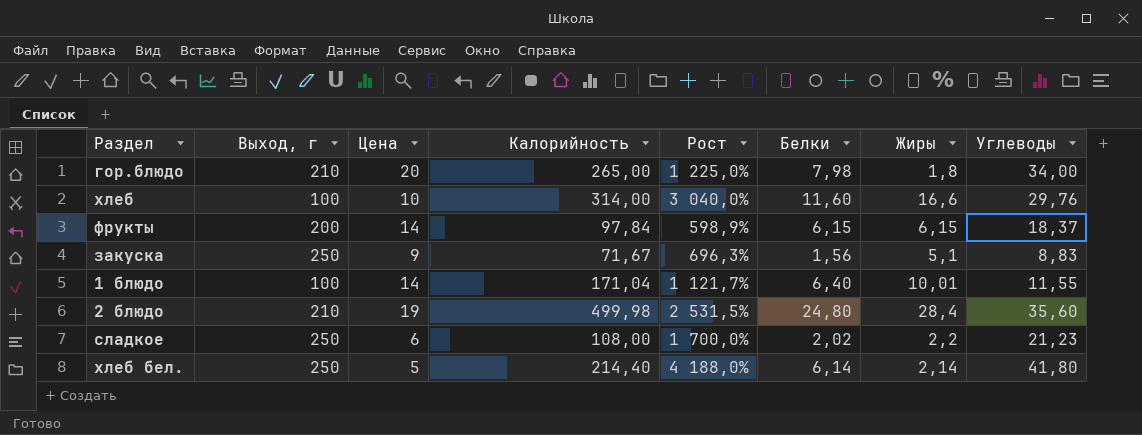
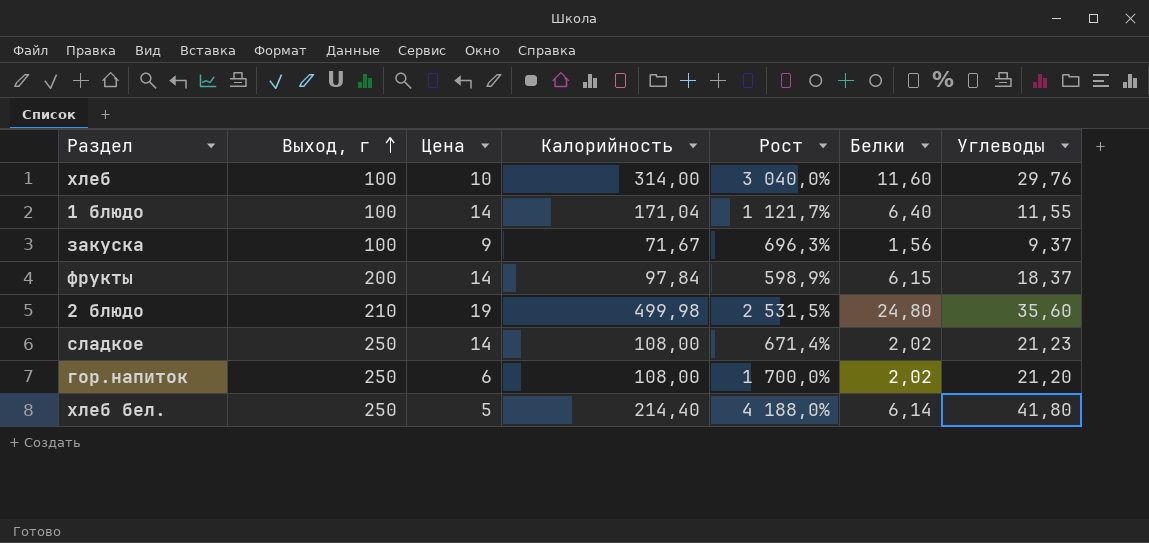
row order: none -> Выход, г ascending
column Жиры | position: 7 -> none
row гор.блюдо: 210 | 20 | 265,00 | 1 225,0% | 7,98 | 1,8 | 34,00 -> none
закуска | Выход, г: 250 -> 100
закуска | Углеводы: 8,83 -> 9,37
сладкое | Цена: 6 -> 14
сладкое | Рост: 1 700,0% -> 671,4%
row гор.напиток: none -> 250 | 6 | 108,00 | 1 700,0% | 2,02 | 21,20

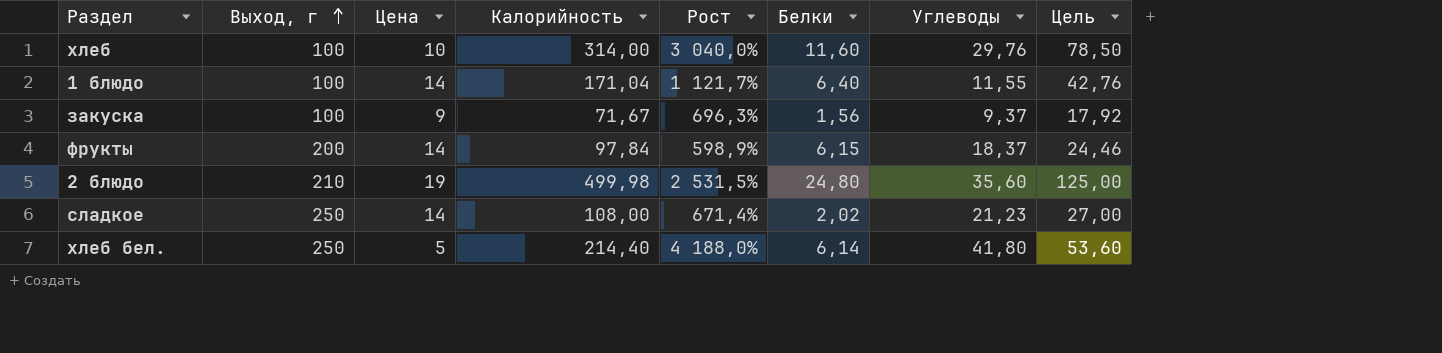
column Цель | formula: none -> [Калорийность] * 0,25
row гор.напиток: 250 | 6 | 108,00 | 1 700,0% | 2,02 | 21,20 -> none

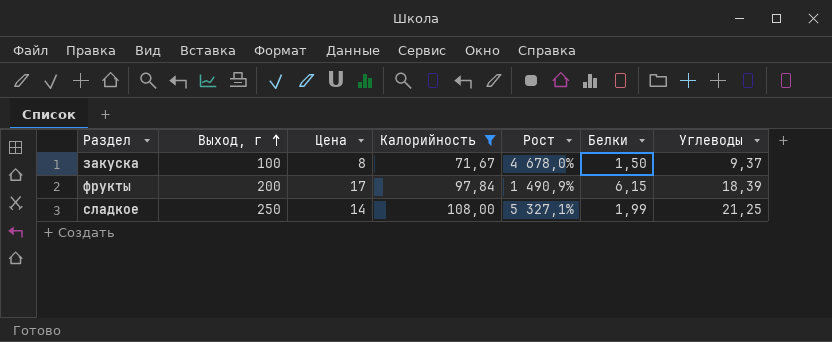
filter: none -> Калорийность <= 108,00
column Цель | formula: [Калорийность] * 0,25 -> none
column Рост | formula: ([Калорийность] - [Цена]) / [Цена] -> ([Калорийность] - [Белки]) / [Белки]
закуска | Цена: 9 -> 8
закуска | Белки: 1,56 -> 1,50
фрукты | Цена: 14 -> 17
фрукты | Углеводы: 18,37 -> 18,39
сладкое | Белки: 2,02 -> 1,99
сладкое | Углеводы: 21,23 -> 21,25

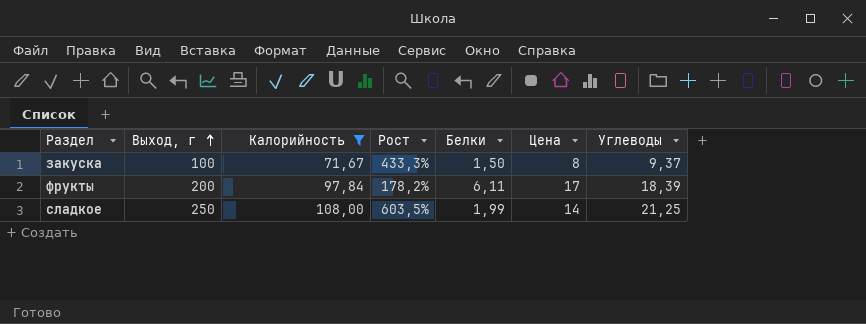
column Рост | formula: ([Калорийность] - [Белки]) / [Белки] -> ([Цена] - [Белки]) / [Белки]
column Цена | position: 3 -> 6
фрукты | Белки: 6,15 -> 6,11

